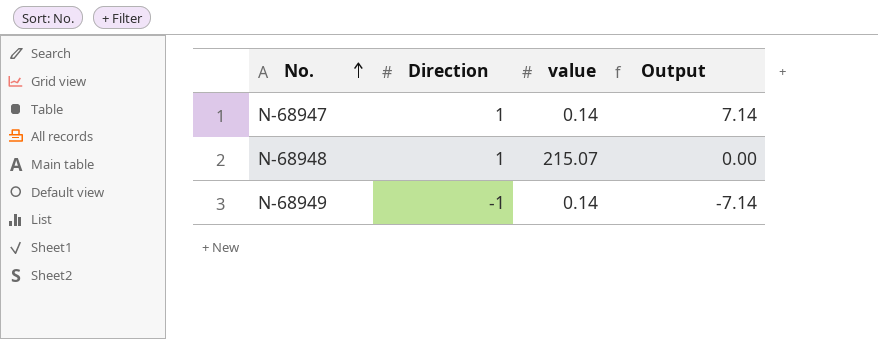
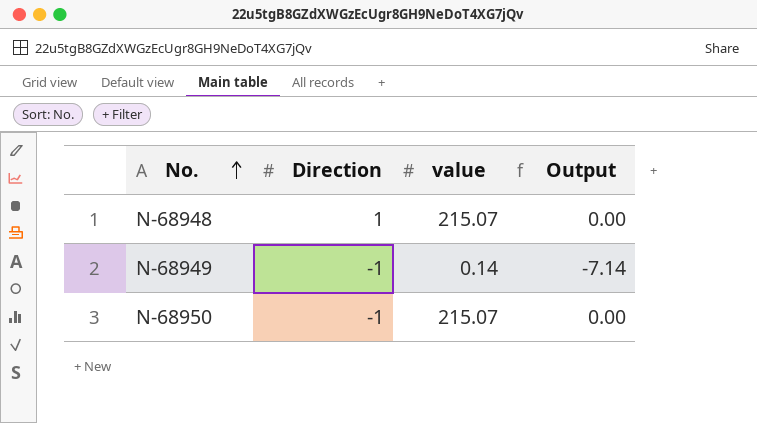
row N-68947: 1 | 0.14 | 7.14 -> none
row N-68950: none -> -1 | 215.07 | 0.00

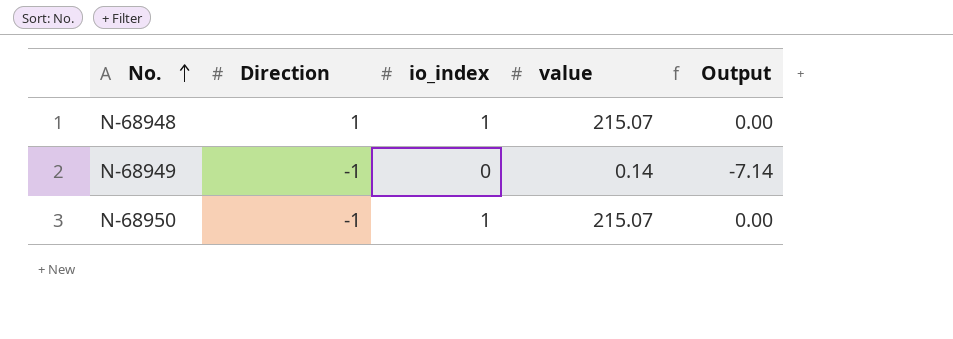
column io_index | position: none -> 3

